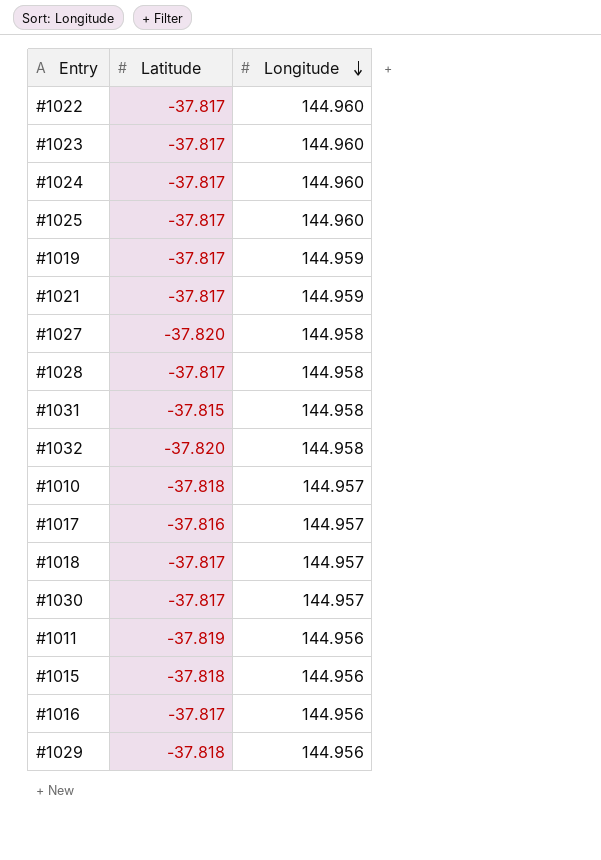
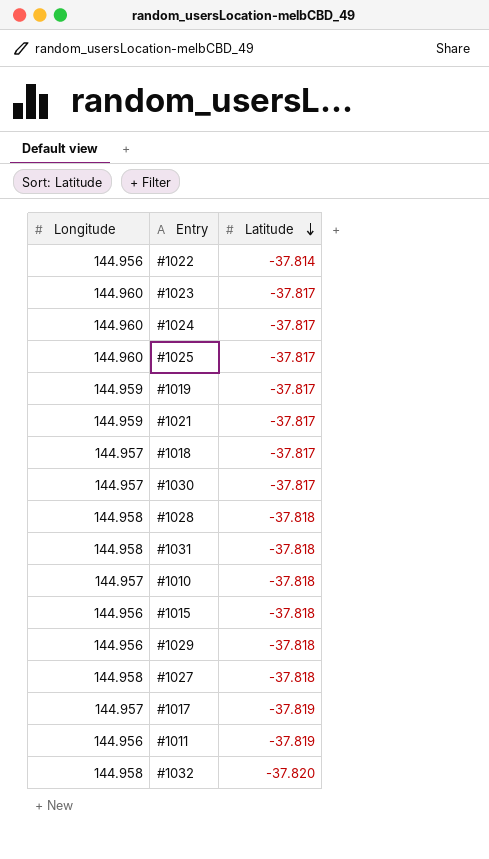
row order: Longitude descending -> Latitude descending
column Longitude | position: 3 -> 1
row #1016: -37.817 | 144.956 -> none
#1022 | Longitude: 144.960 -> 144.956
#1022 | Latitude: -37.817 -> -37.814
#1028 | Latitude: -37.817 -> -37.818
#1031 | Latitude: -37.815 -> -37.818
#1027 | Latitude: -37.820 -> -37.818
#1017 | Latitude: -37.816 -> -37.819

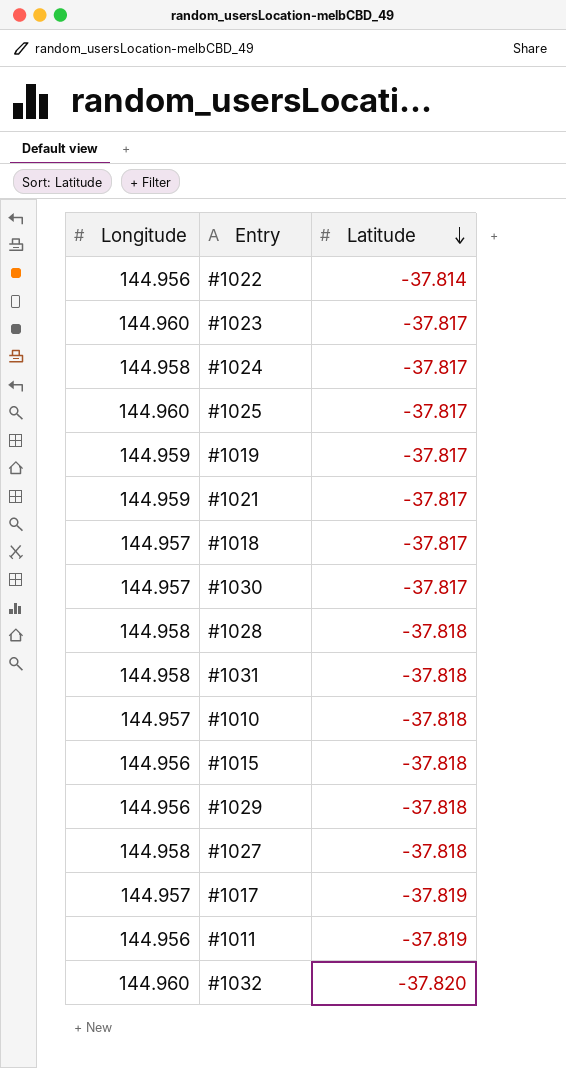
#1024 | Longitude: 144.960 -> 144.958
#1032 | Longitude: 144.958 -> 144.960

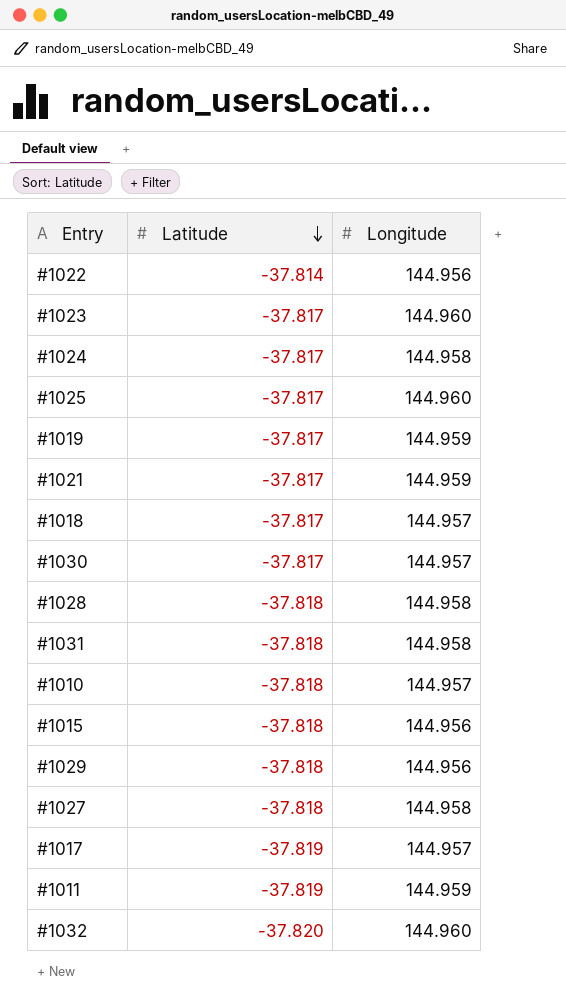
column Longitude | position: 1 -> 3
#1011 | Longitude: 144.956 -> 144.959

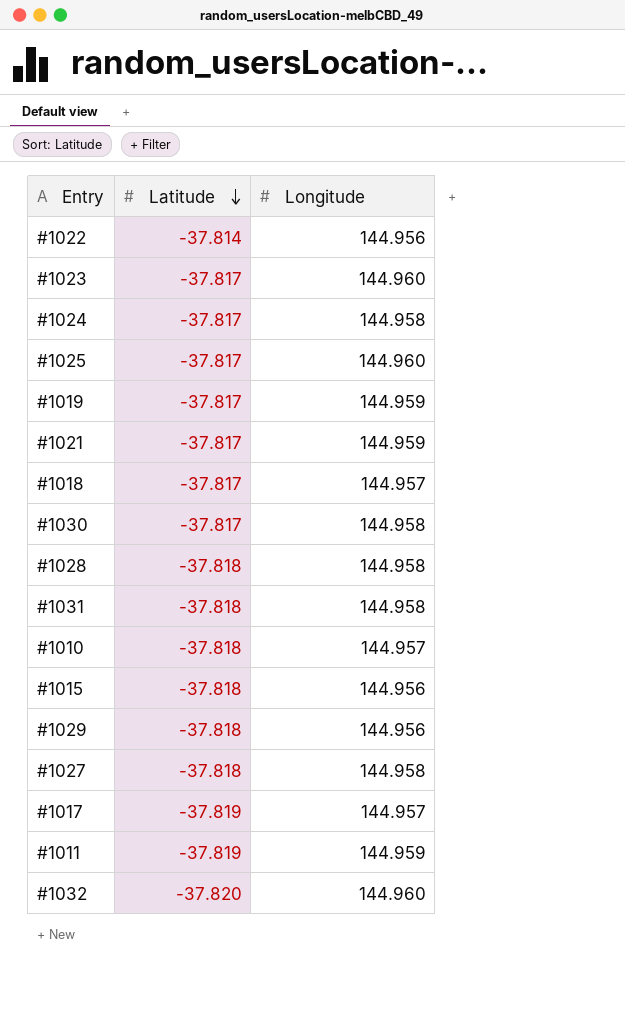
#1030 | Longitude: 144.957 -> 144.958

